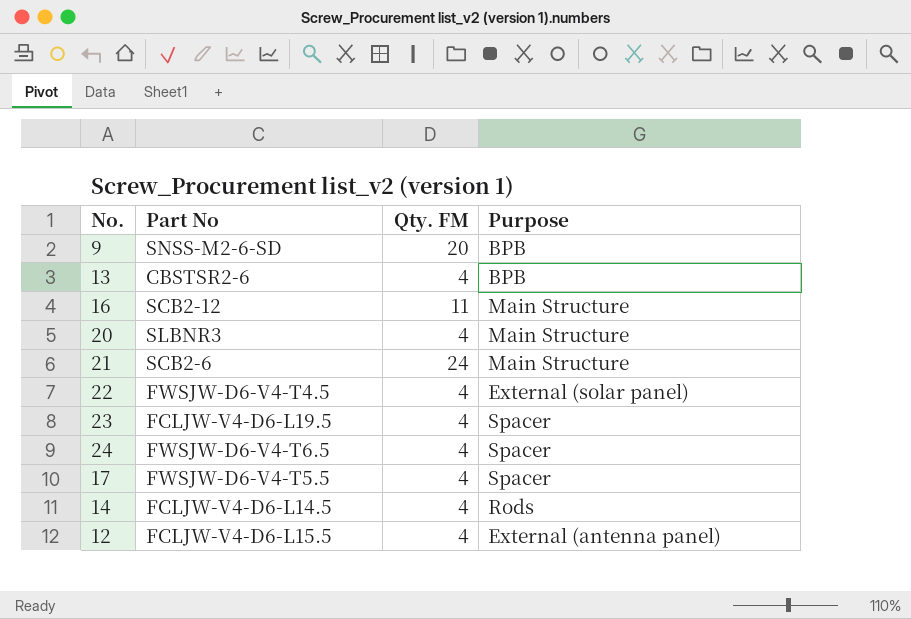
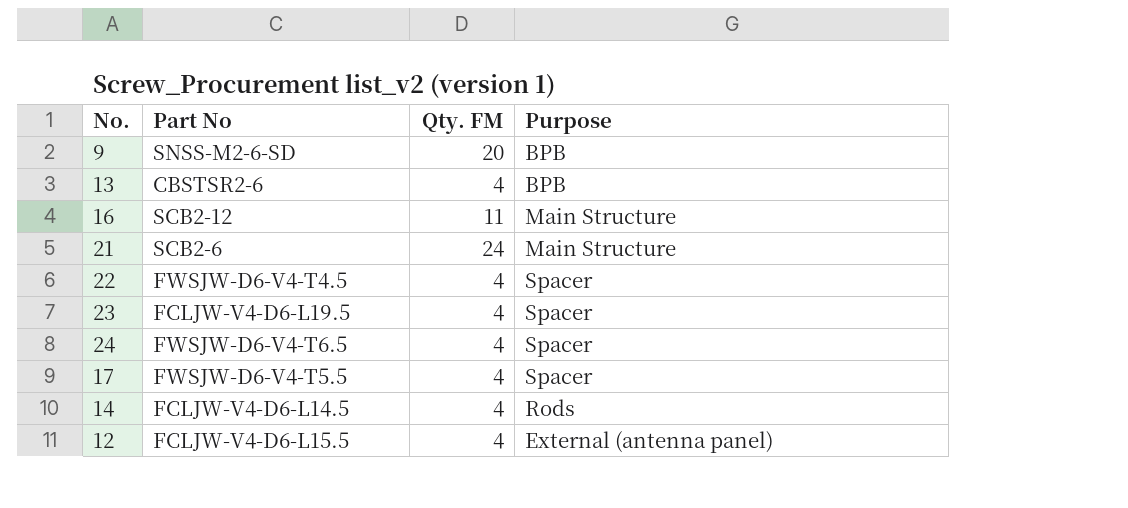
row 20: SLBNR3 | 4 | Main Structure -> none
22 | Purpose: External (solar panel) -> Spacer

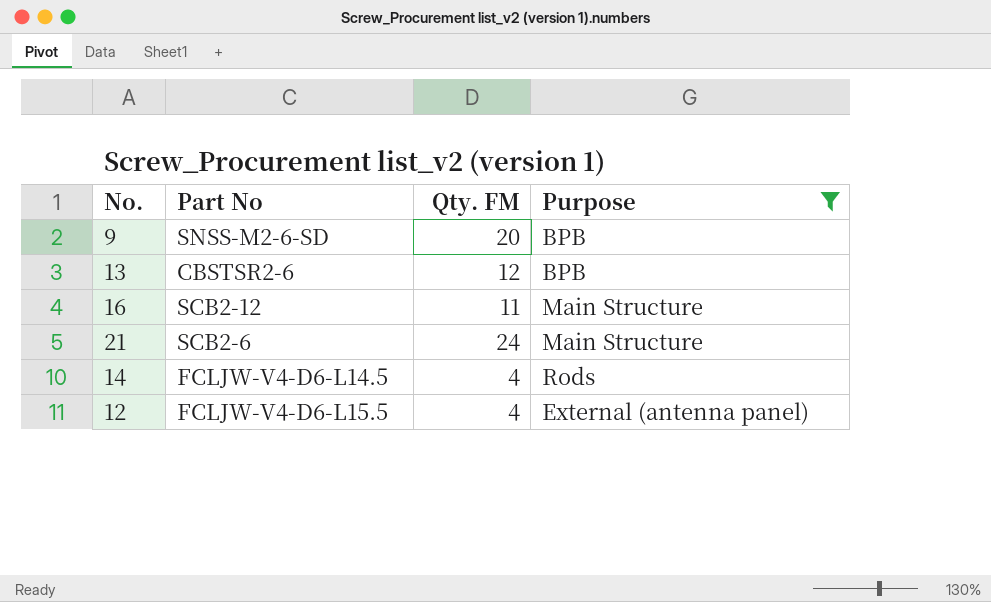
filter: none -> Purpose != Spacer
13 | Qty. FM: 4 -> 12

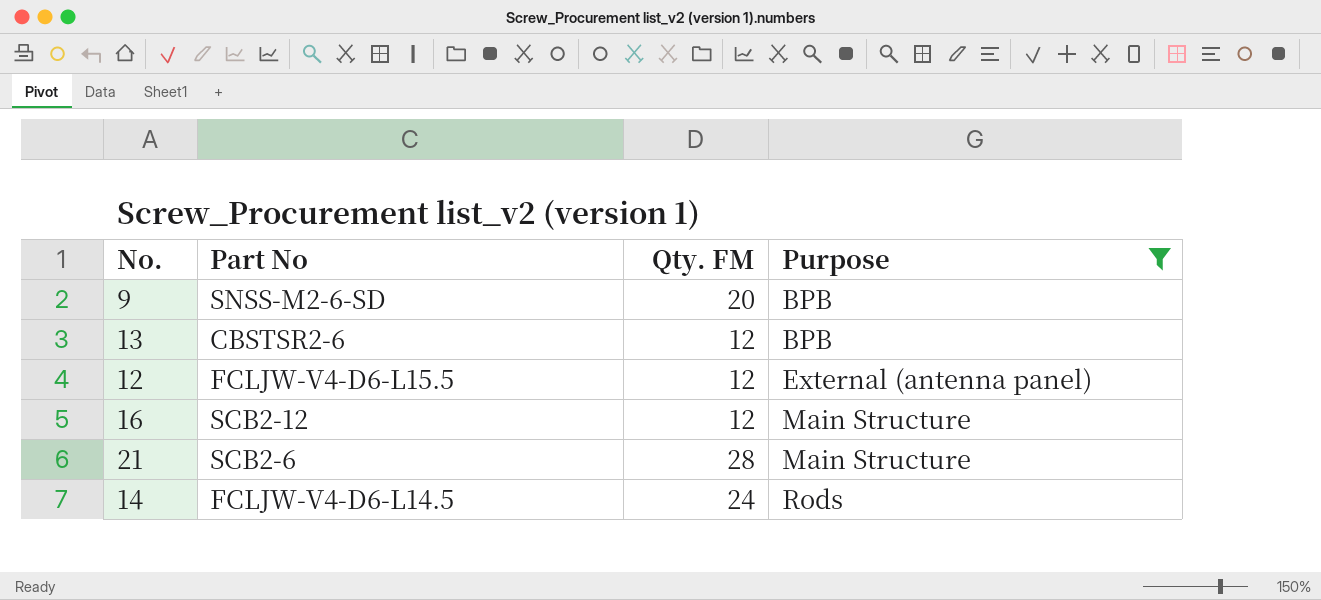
row order: none -> Purpose ascending
12 | Qty. FM: 4 -> 12
16 | Qty. FM: 11 -> 12
21 | Qty. FM: 24 -> 28
14 | Qty. FM: 4 -> 24

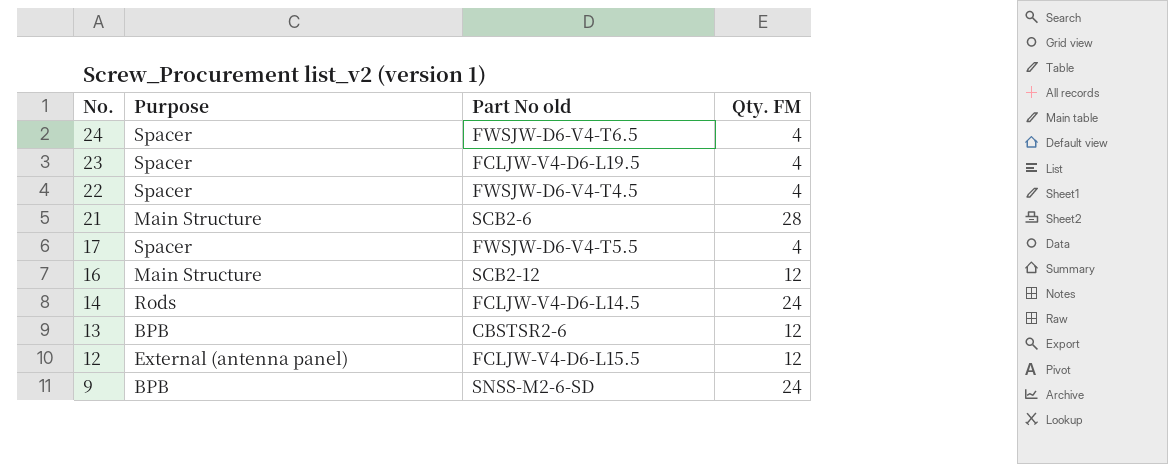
filter: Purpose != Spacer -> none
row order: Purpose ascending -> No. descending
column Purpose | position: 4 -> 2
column name: Part No -> Part No old
9 | Qty. FM: 20 -> 24

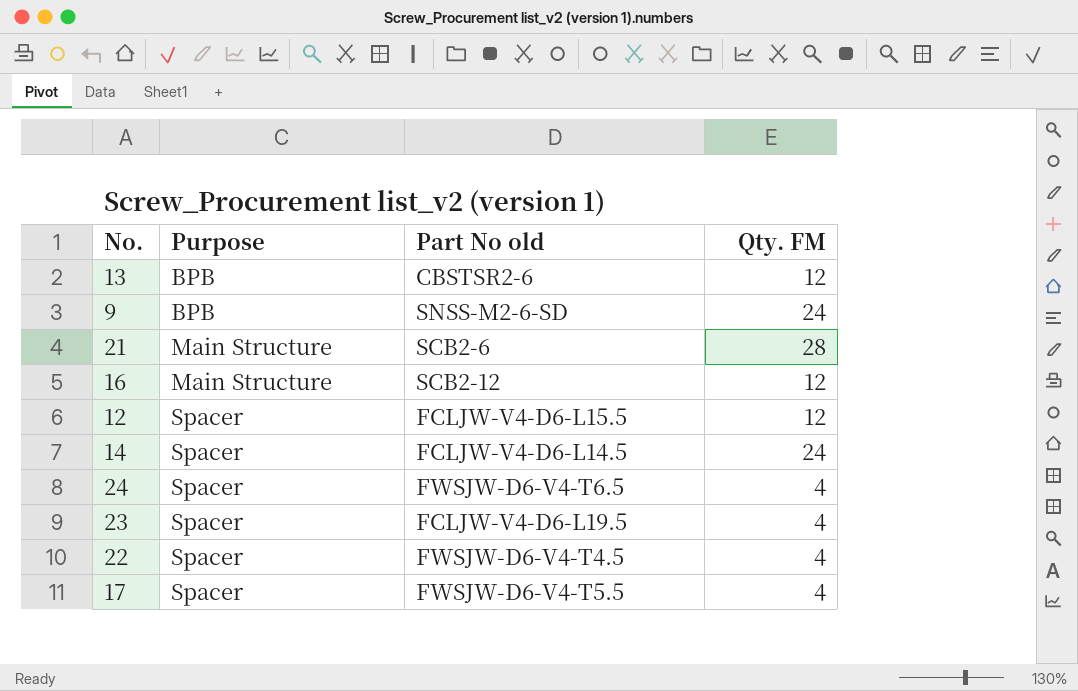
row order: No. descending -> Purpose ascending
12 | Purpose: External (antenna panel) -> Spacer
14 | Purpose: Rods -> Spacer

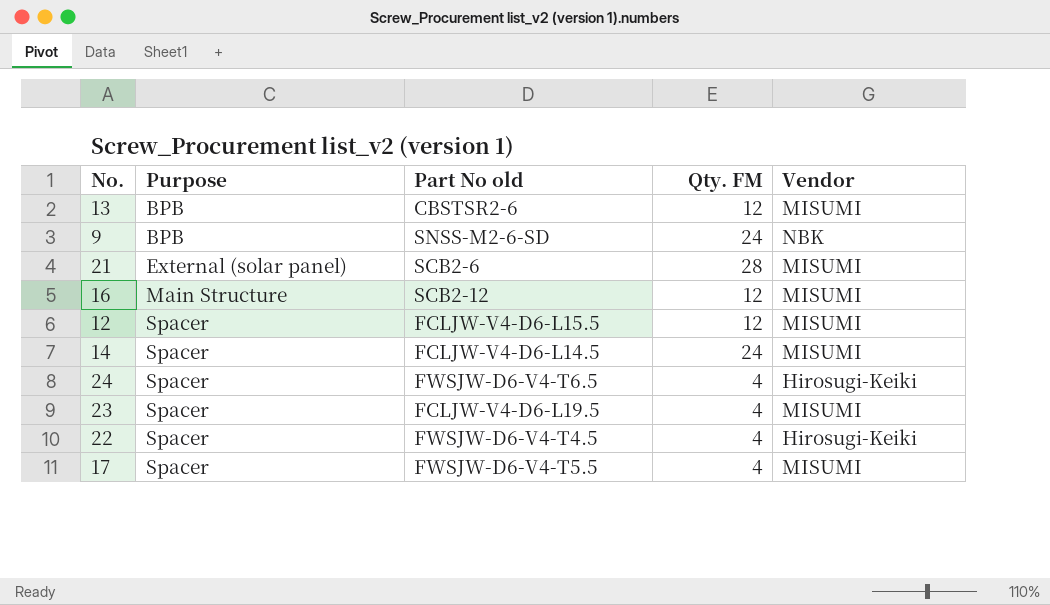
column Vendor | position: none -> 5
21 | Purpose: Main Structure -> External (solar panel)

